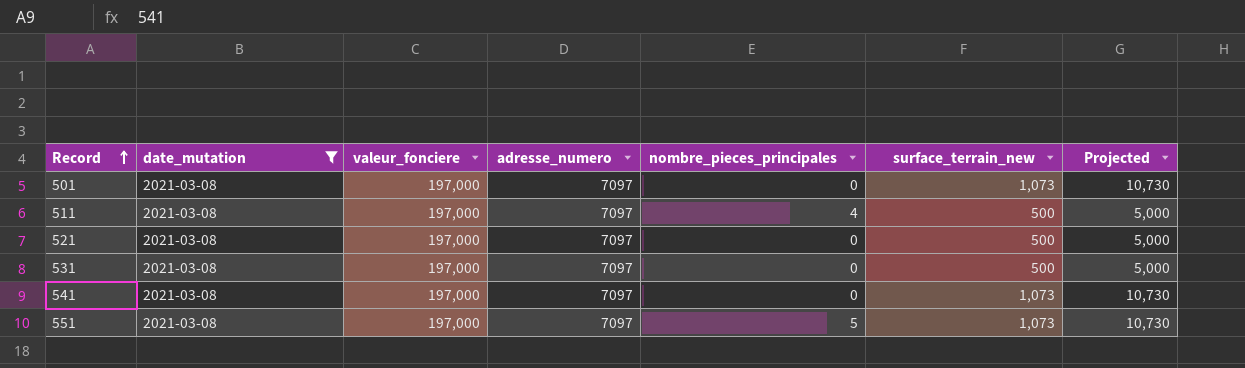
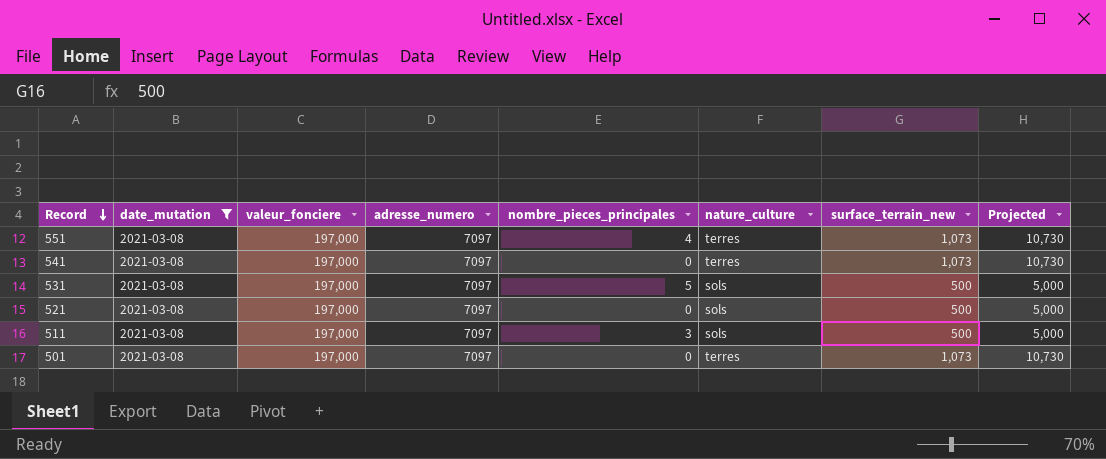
row order: Record ascending -> Record descending
column nature_culture | position: none -> 6
551 | nombre_pieces_principales: 5 -> 4
531 | nombre_pieces_principales: 0 -> 5
511 | nombre_pieces_principales: 4 -> 3

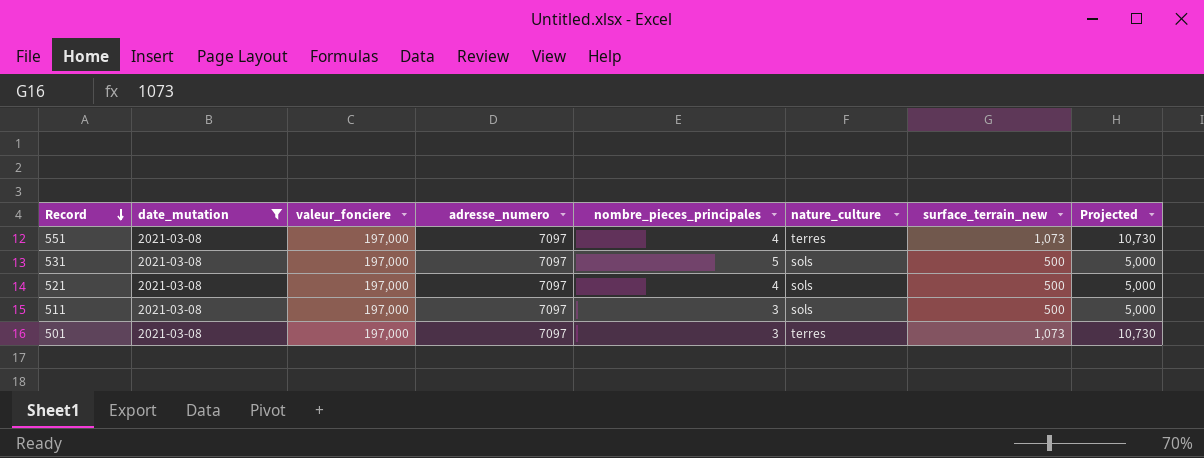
row 541: 2021-03-08 | 197,000 | 7097 | 0 | terres | 1,073 | 10,730 -> none
521 | nombre_pieces_principales: 0 -> 4
501 | nombre_pieces_principales: 0 -> 3

